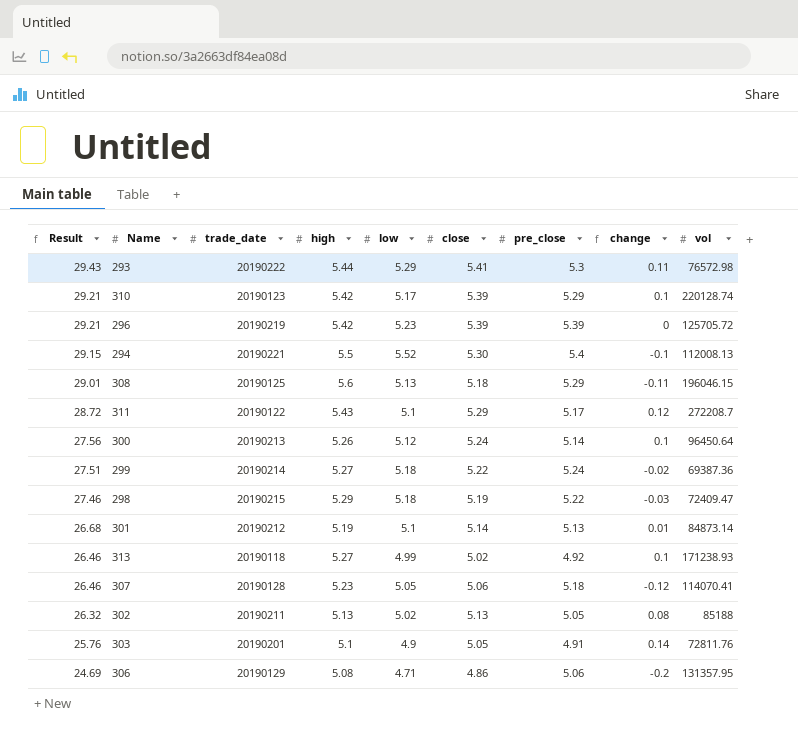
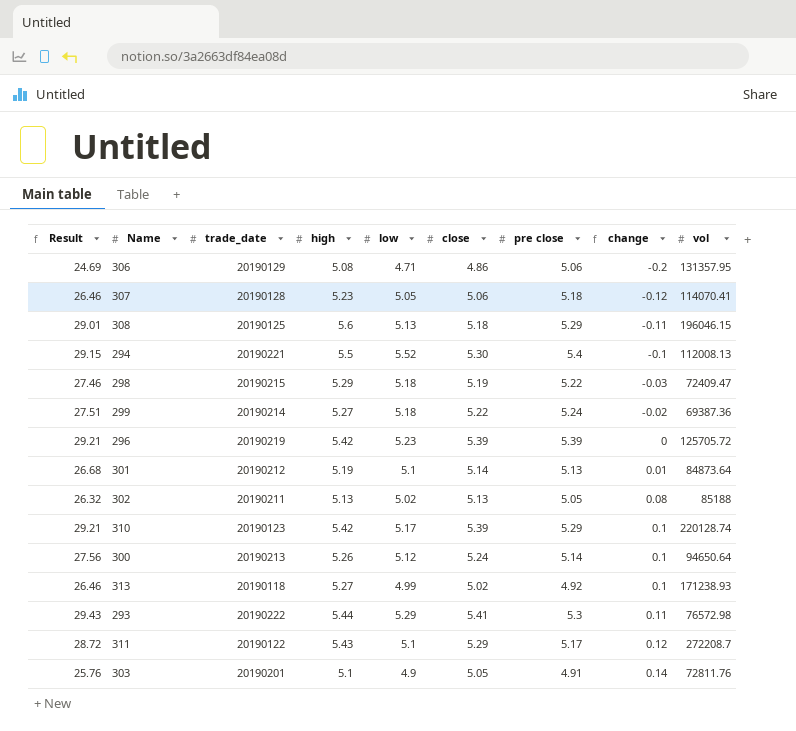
row order: Result descending -> change ascending
column name: pre_close -> pre close
301 | vol: 84873.14 -> 84873.64
300 | vol: 96450.64 -> 94650.64

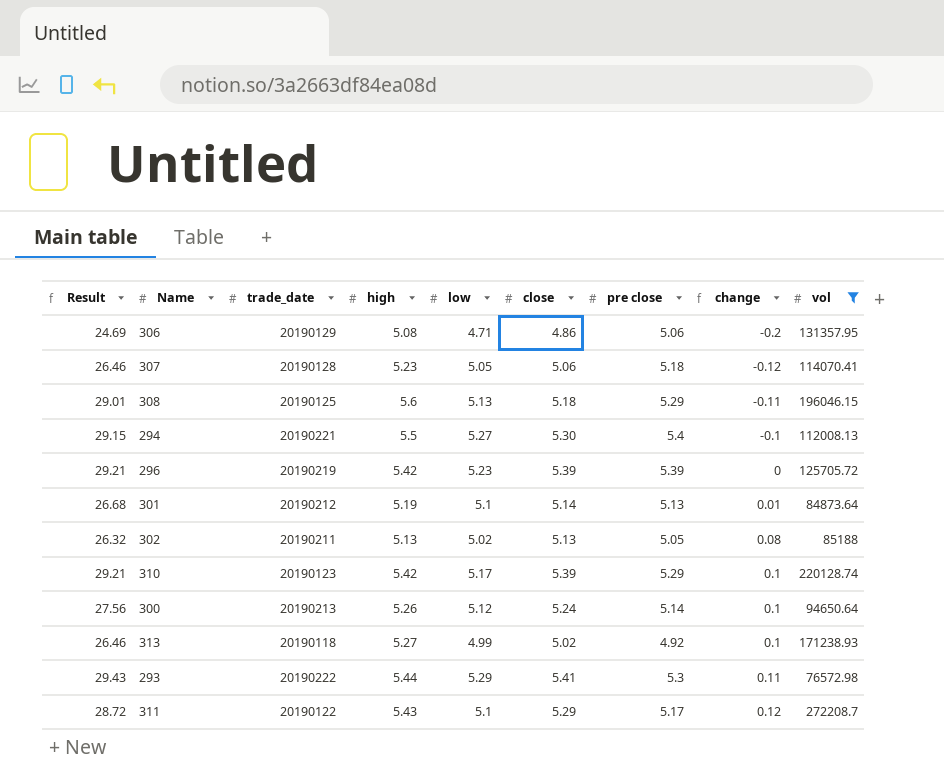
filter: none -> vol >= 76572.98
294 | low: 5.52 -> 5.27

